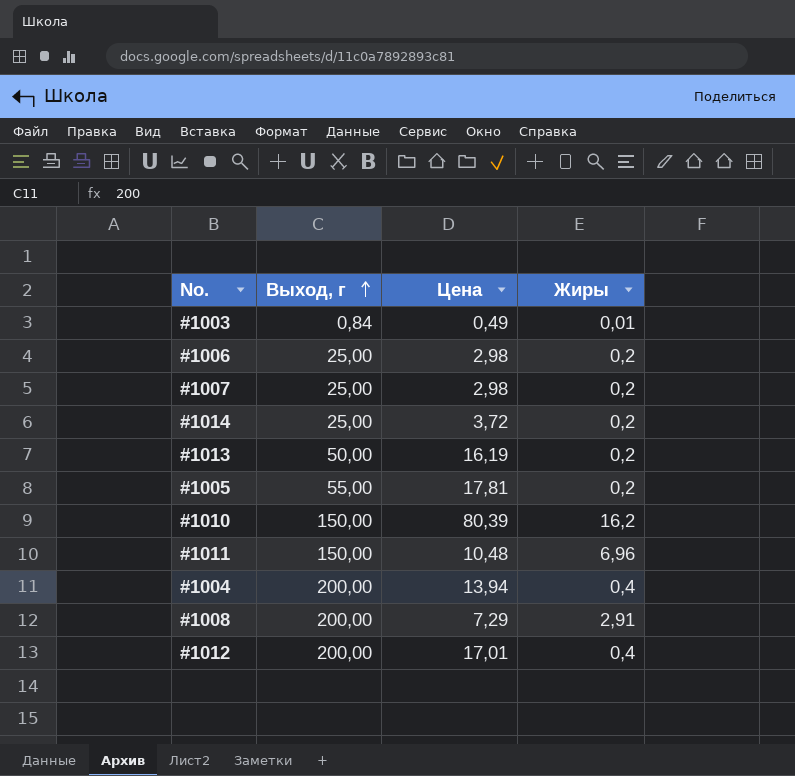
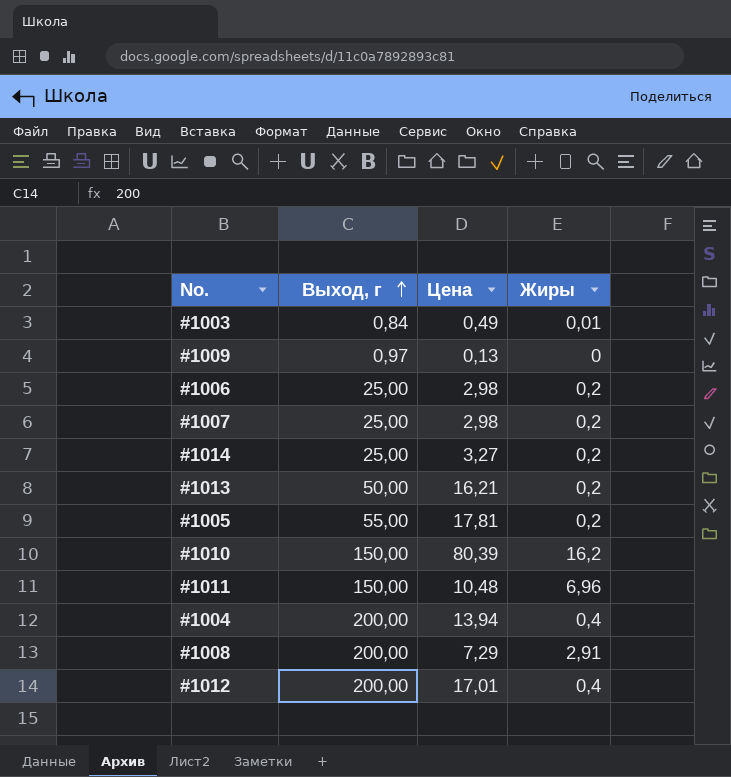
row #1009: none -> 0,97 | 0,13 | 0
#1014 | Цена: 3,72 -> 3,27
#1013 | Цена: 16,19 -> 16,21

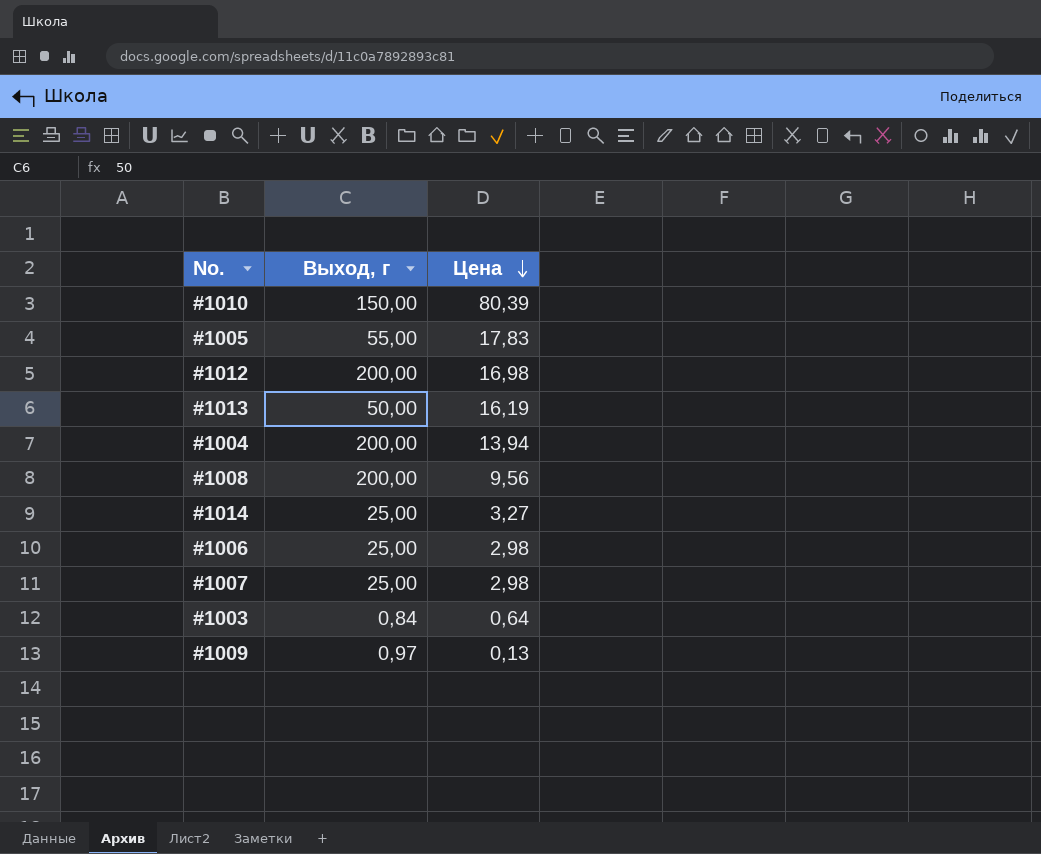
row order: Выход, г ascending -> Цена descending
column Жиры | position: 4 -> none
row #1011: 150,00 | 10,48 | 6,96 -> none
#1005 | Цена: 17,81 -> 17,83
#1012 | Цена: 17,01 -> 16,98
#1013 | Цена: 16,21 -> 16,19
#1008 | Цена: 7,29 -> 9,56
#1003 | Цена: 0,49 -> 0,64

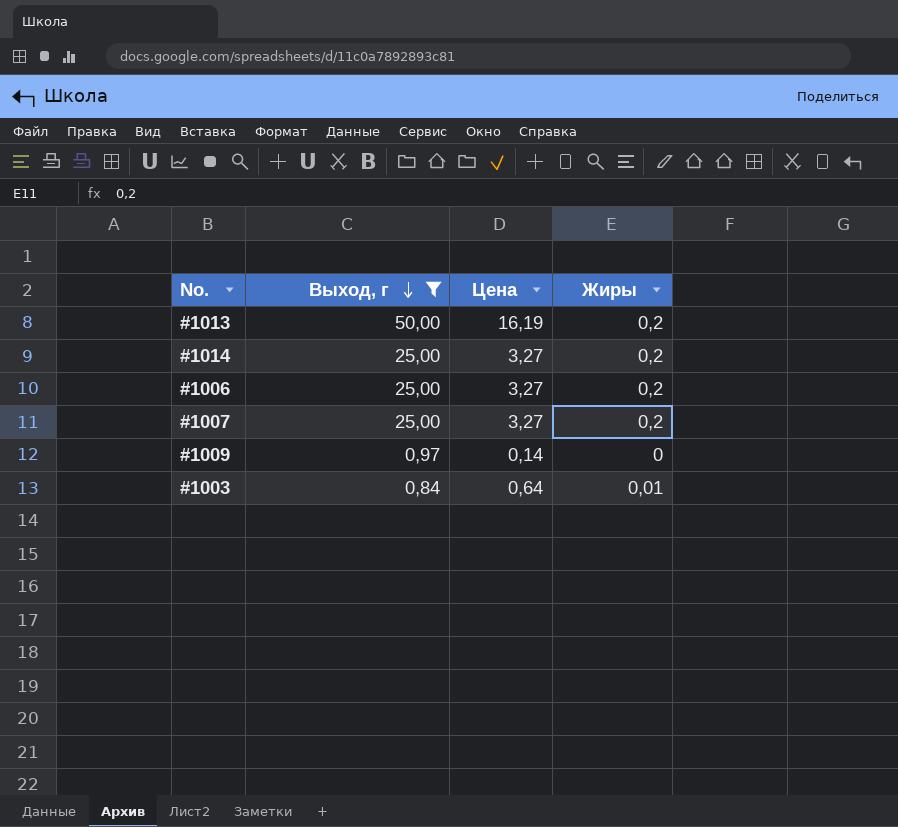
filter: none -> Выход, г <= 50,00
row order: Цена descending -> Выход, г descending
column Жиры | position: none -> 4
#1006 | Цена: 2,98 -> 3,27
#1007 | Цена: 2,98 -> 3,27
#1009 | Цена: 0,13 -> 0,14

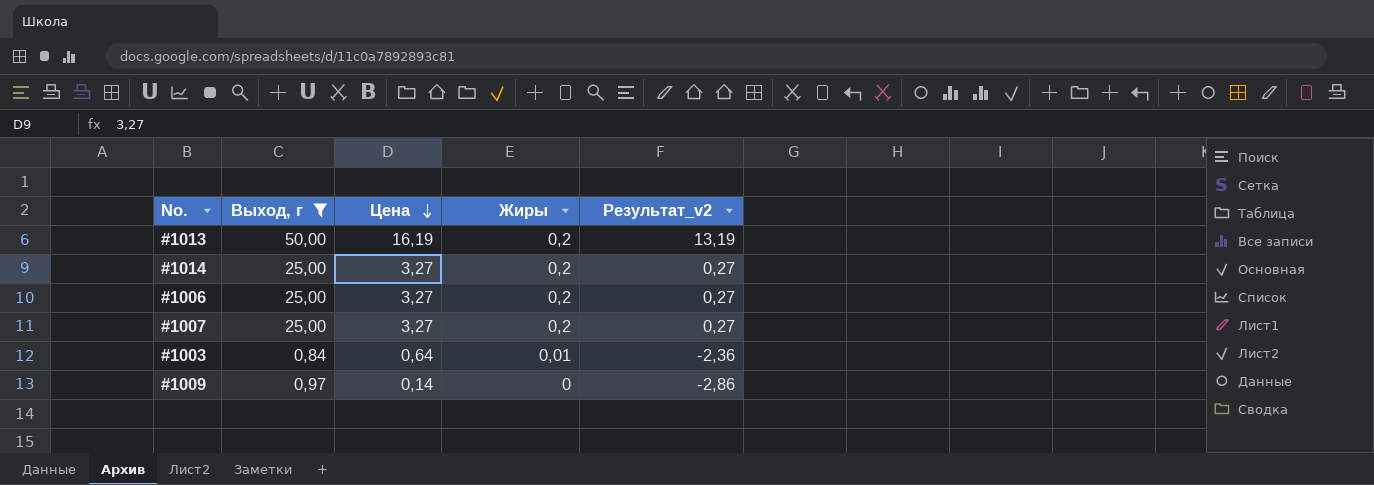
row order: Выход, г descending -> Цена descending
column Результат_v2 | formula: none -> [Цена] - 3

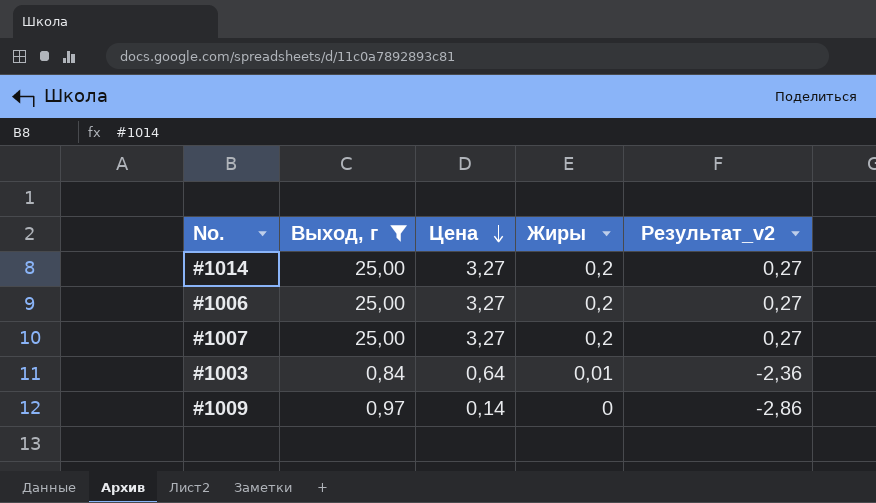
row #1013: 50,00 | 16,19 | 0,2 | 13,19 -> none

